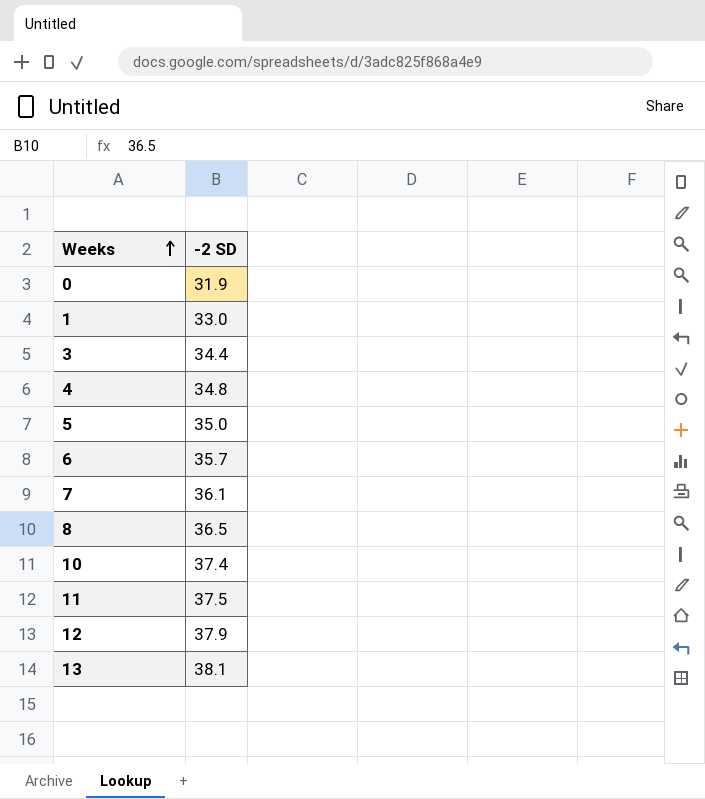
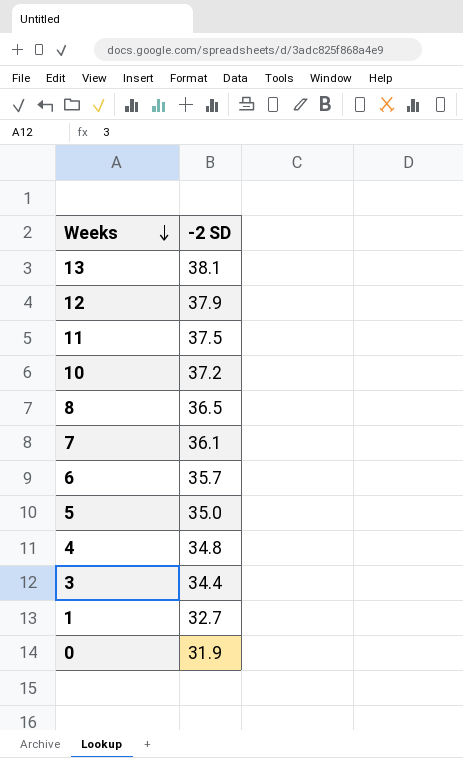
row order: Weeks ascending -> Weeks descending
10 | -2 SD: 37.4 -> 37.2
1 | -2 SD: 33.0 -> 32.7

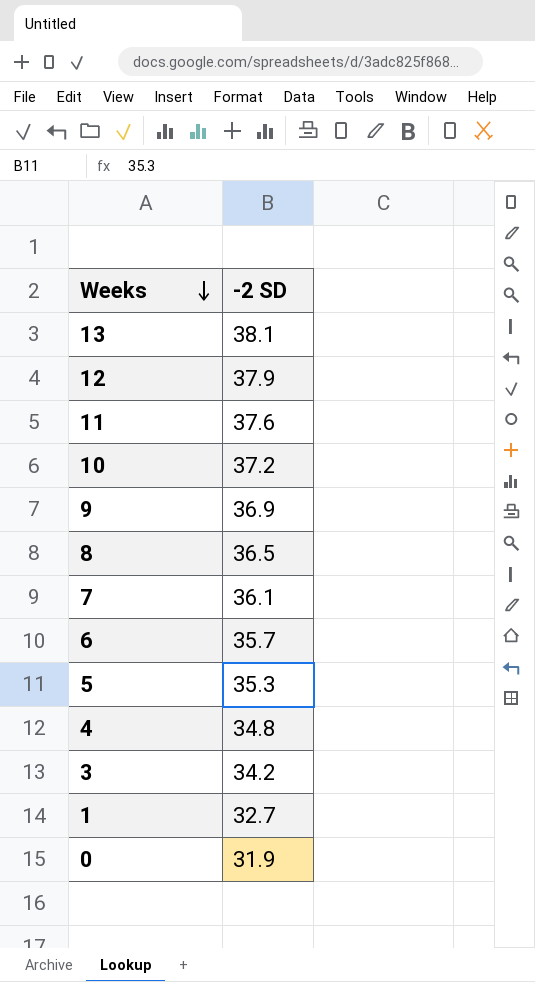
11 | -2 SD: 37.5 -> 37.6
row 9: none -> 36.9
5 | -2 SD: 35.0 -> 35.3
3 | -2 SD: 34.4 -> 34.2

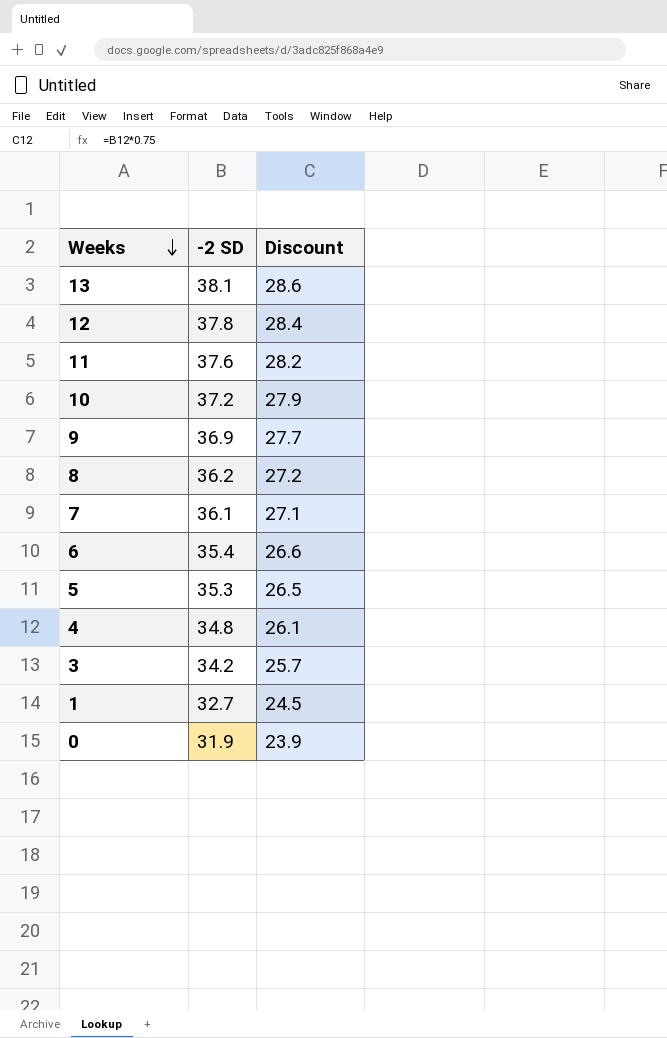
column Discount | formula: none -> [-2 SD] * 0.75
12 | -2 SD: 37.9 -> 37.8
8 | -2 SD: 36.5 -> 36.2
6 | -2 SD: 35.7 -> 35.4

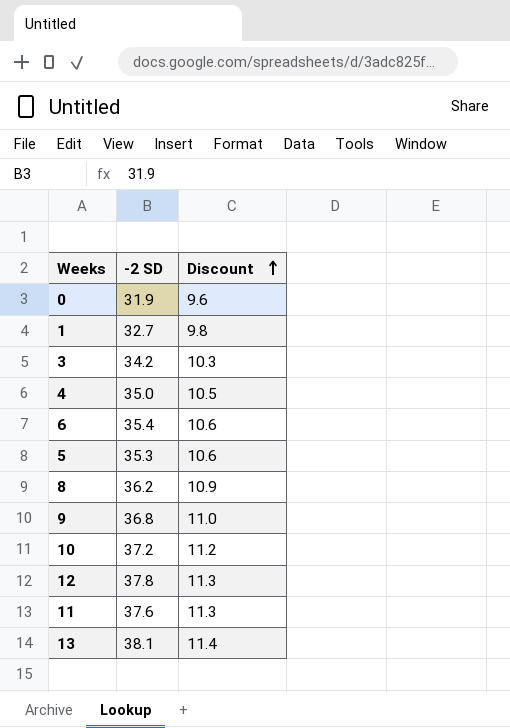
row order: Weeks descending -> Discount ascending
column Discount | formula: [-2 SD] * 0.75 -> [-2 SD] * 0.3
row 7: 36.1 | 27.1 -> none
4 | -2 SD: 34.8 -> 35.0
9 | -2 SD: 36.9 -> 36.8

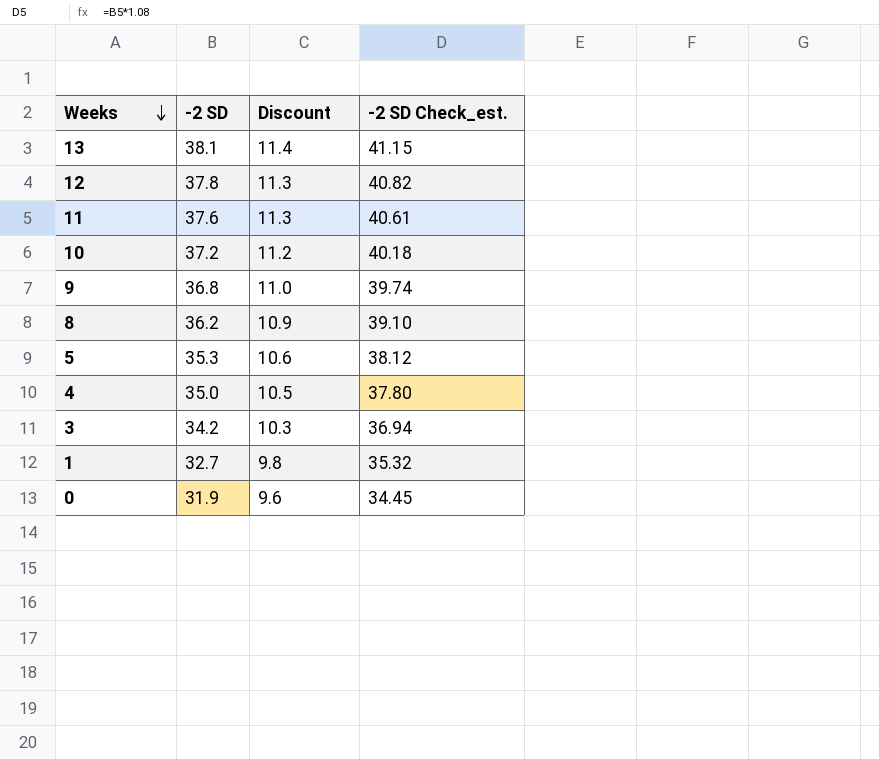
row order: Discount ascending -> Weeks descending
column -2 SD Check_est. | formula: none -> [-2 SD] * 1.08
row 6: 35.4 | 10.6 -> none

